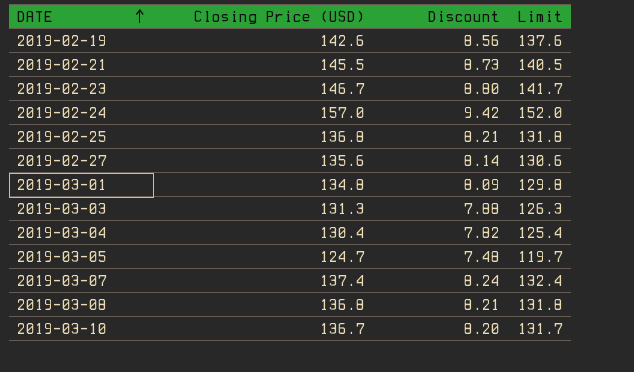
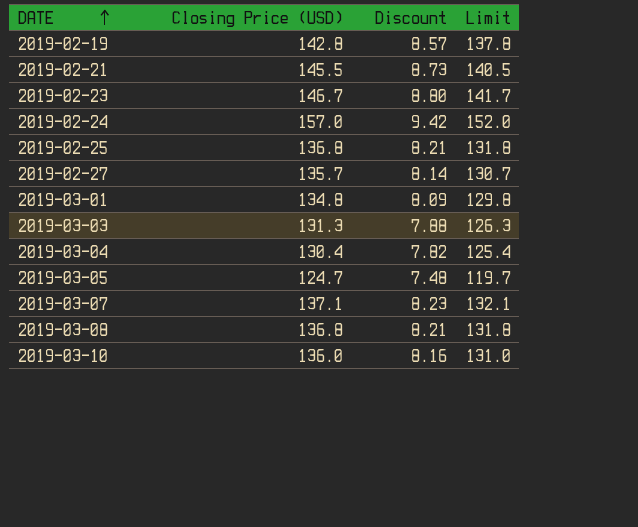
2019-02-19 | Closing Price (USD): 142.6 -> 142.8
2019-02-19 | Discount: 8.56 -> 8.57
2019-02-19 | Limit: 137.6 -> 137.8
2019-02-27 | Closing Price (USD): 135.6 -> 135.7
2019-02-27 | Limit: 130.6 -> 130.7
2019-03-07 | Closing Price (USD): 137.4 -> 137.1
2019-03-07 | Discount: 8.24 -> 8.23
2019-03-07 | Limit: 132.4 -> 132.1
2019-03-10 | Closing Price (USD): 136.7 -> 136.0
2019-03-10 | Discount: 8.20 -> 8.16
2019-03-10 | Limit: 131.7 -> 131.0

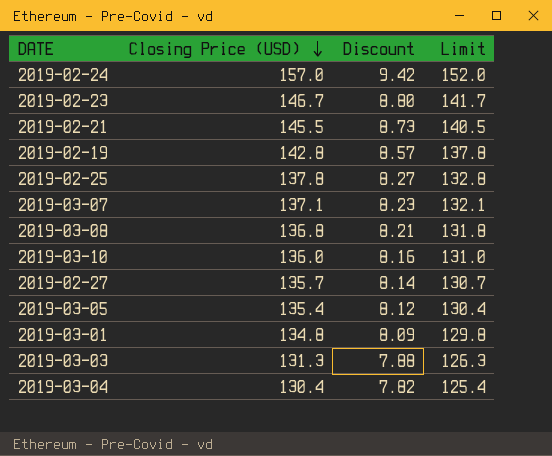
row order: DATE ascending -> Closing Price (USD) descending
2019-02-25 | Closing Price (USD): 136.8 -> 137.8
2019-02-25 | Discount: 8.21 -> 8.27
2019-02-25 | Limit: 131.8 -> 132.8
2019-03-05 | Closing Price (USD): 124.7 -> 135.4
2019-03-05 | Discount: 7.48 -> 8.12
2019-03-05 | Limit: 119.7 -> 130.4

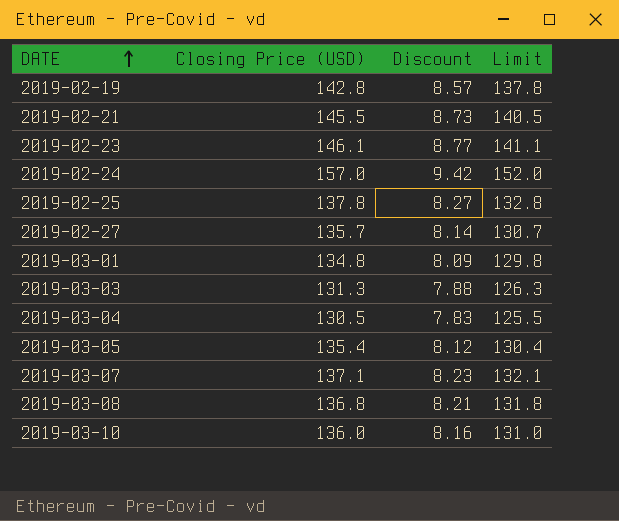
row order: Closing Price (USD) descending -> DATE ascending
2019-02-23 | Closing Price (USD): 146.7 -> 146.1
2019-02-23 | Discount: 8.80 -> 8.77
2019-02-23 | Limit: 141.7 -> 141.1
2019-03-04 | Closing Price (USD): 130.4 -> 130.5
2019-03-04 | Discount: 7.82 -> 7.83
2019-03-04 | Limit: 125.4 -> 125.5

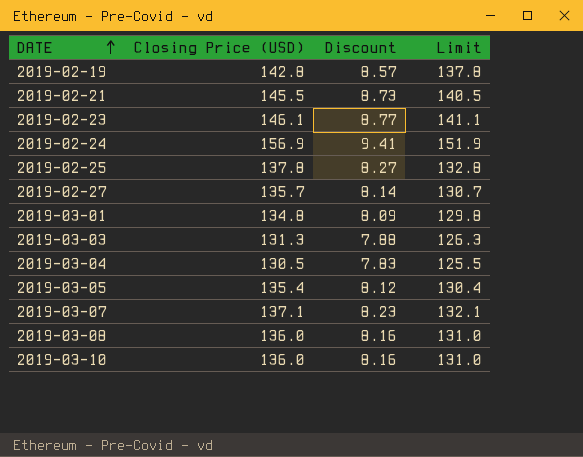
2019-02-24 | Closing Price (USD): 157.0 -> 156.9
2019-02-24 | Discount: 9.42 -> 9.41
2019-02-24 | Limit: 152.0 -> 151.9
2019-03-08 | Closing Price (USD): 136.8 -> 136.0
2019-03-08 | Discount: 8.21 -> 8.16
2019-03-08 | Limit: 131.8 -> 131.0

